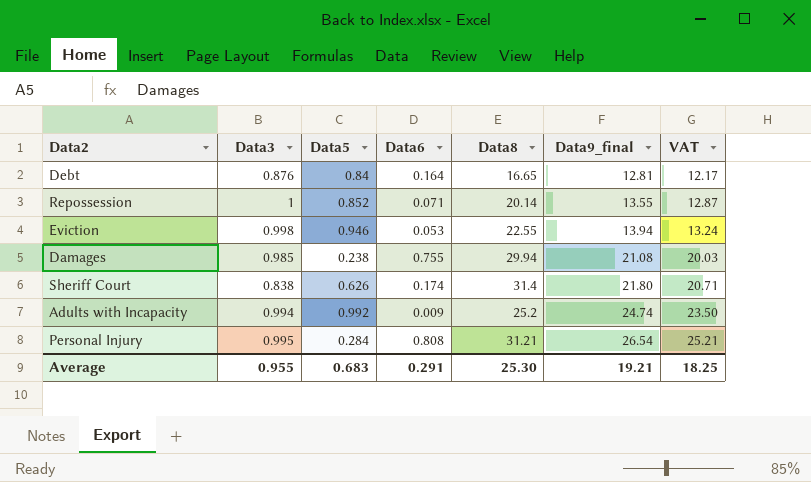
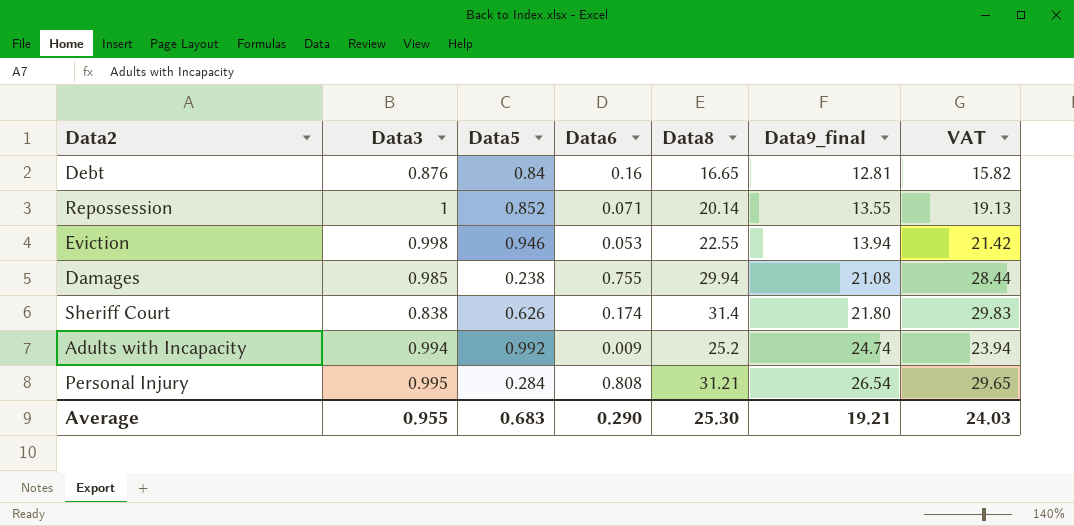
column VAT | formula: [Data9_final] * 0.95 -> [Data8] * 0.95
Debt | Data6: 0.164 -> 0.16
Average | Data6: 0.291 -> 0.290
Average | VAT: 18.25 -> 24.03

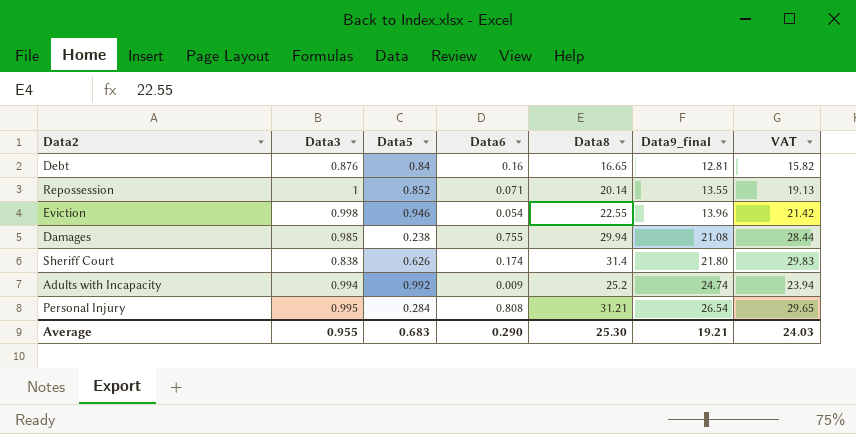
Eviction | Data6: 0.053 -> 0.054
Eviction | Data9_final: 13.94 -> 13.96

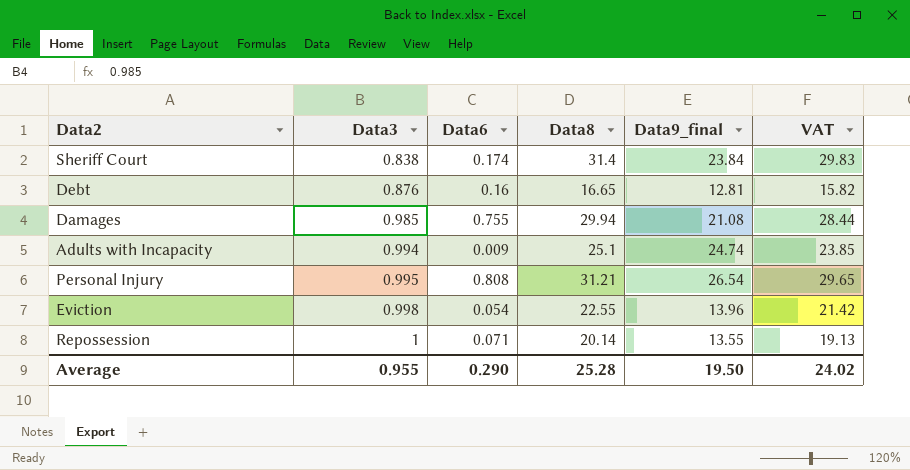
row order: Data9_final ascending -> Data3 ascending
column Data5 | position: 3 -> none
Sheriff Court | Data9_final: 21.80 -> 23.84
Adults with Incapacity | Data8: 25.2 -> 25.1
Adults with Incapacity | VAT: 23.94 -> 23.85
Average | Data8: 25.30 -> 25.28
Average | Data9_final: 19.21 -> 19.50
Average | VAT: 24.03 -> 24.02

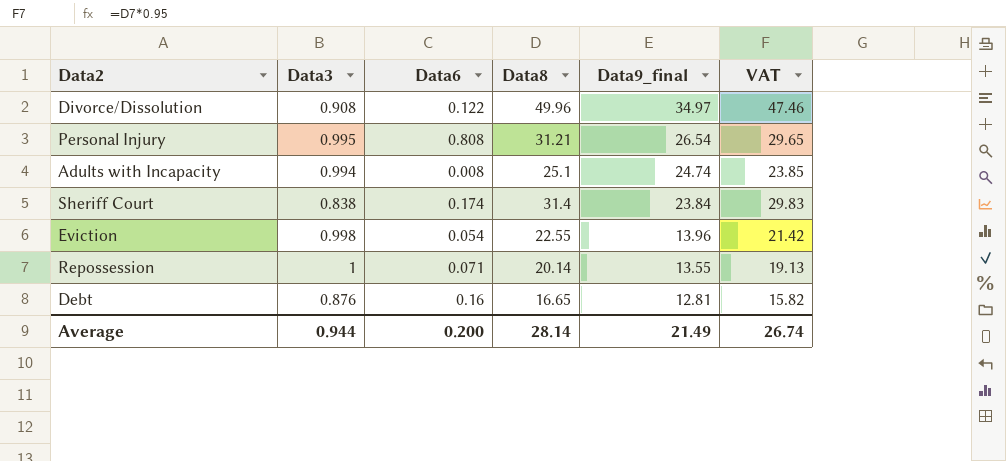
row order: Data3 ascending -> Data9_final descending
row Damages: 0.985 | 0.755 | 29.94 | 21.08 | 28.44 -> none
row Divorce/Dissolution: none -> 0.908 | 0.122 | 49.96 | 34.97 | 47.46
Adults with Incapacity | Data6: 0.009 -> 0.008
Average | Data3: 0.955 -> 0.944
Average | Data6: 0.290 -> 0.200
Average | Data8: 25.28 -> 28.14
Average | Data9_final: 19.50 -> 21.49
Average | VAT: 24.02 -> 26.74

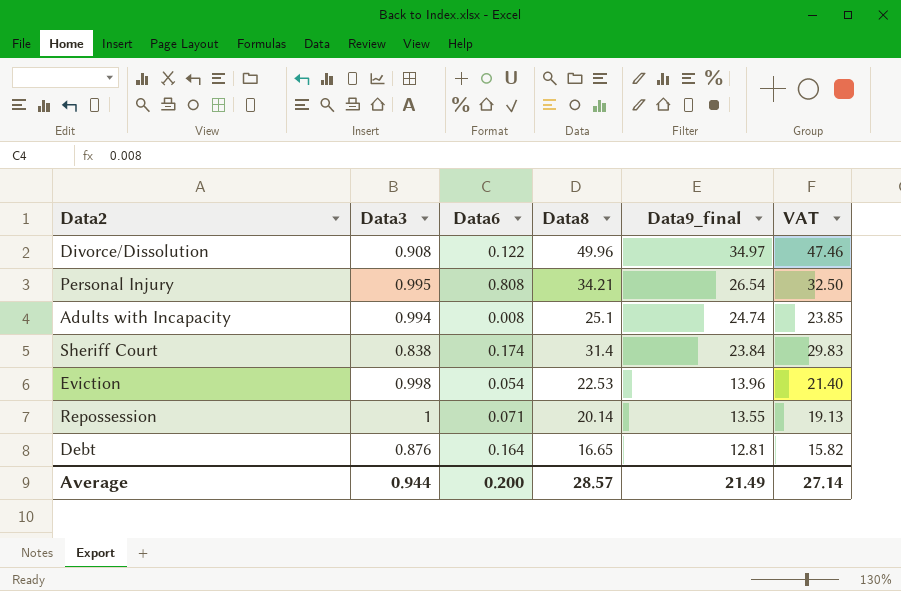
Personal Injury | Data8: 31.21 -> 34.21
Personal Injury | VAT: 29.65 -> 32.50
Eviction | Data8: 22.55 -> 22.53
Eviction | VAT: 21.42 -> 21.40
Debt | Data6: 0.16 -> 0.164
Average | Data8: 28.14 -> 28.57
Average | VAT: 26.74 -> 27.14

